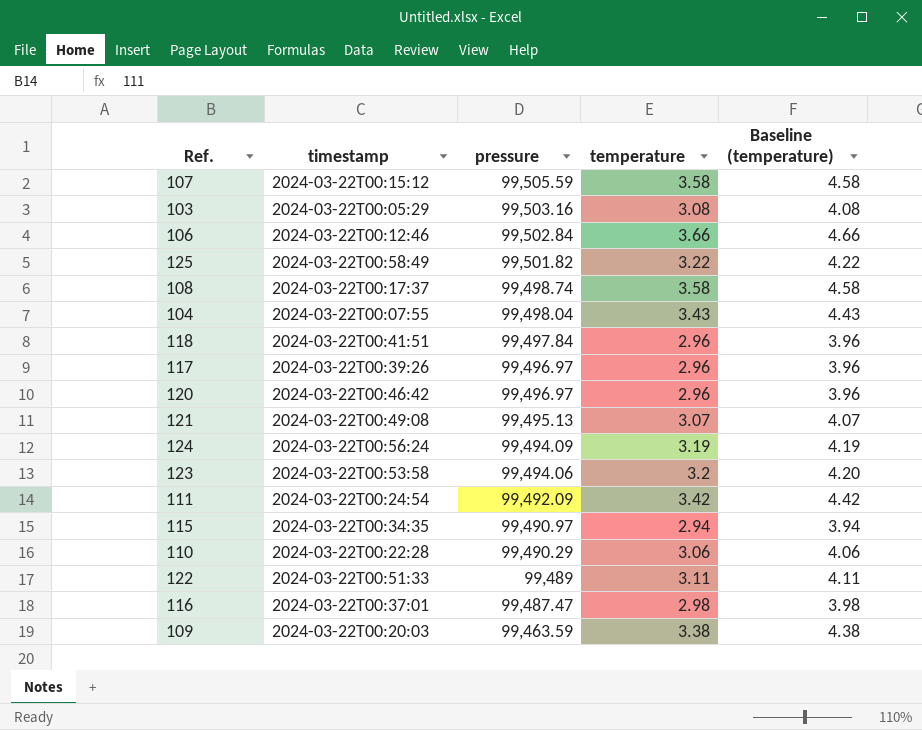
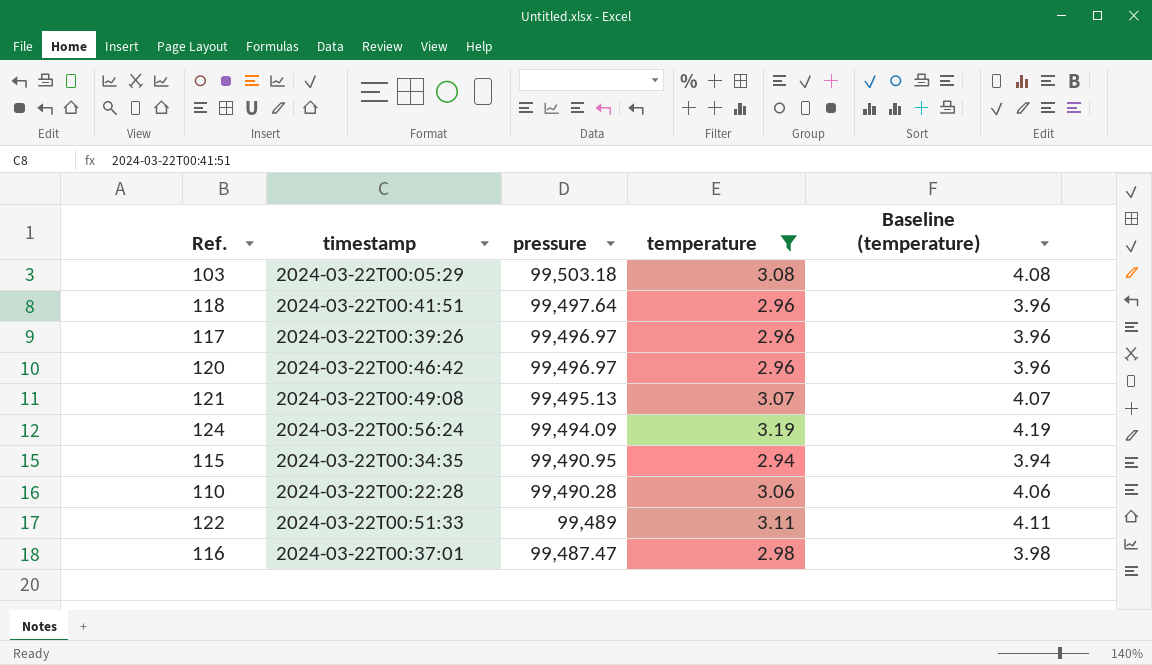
filter: none -> temperature <= 3.19
103 | pressure: 99,503.16 -> 99,503.18
118 | pressure: 99,497.84 -> 99,497.64
115 | pressure: 99,490.97 -> 99,490.95
110 | pressure: 99,490.29 -> 99,490.28

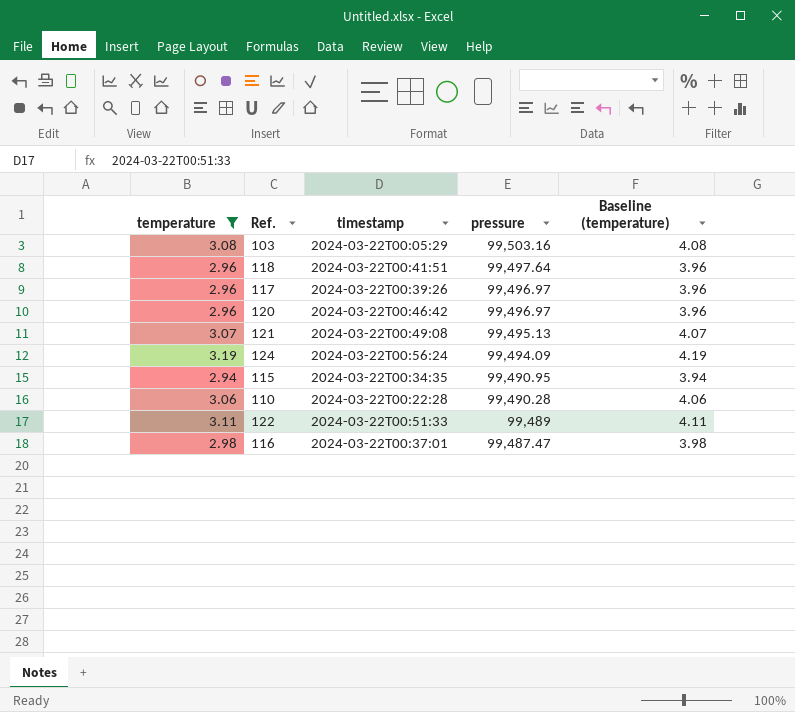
column temperature | position: 4 -> 1
103 | pressure: 99,503.18 -> 99,503.16

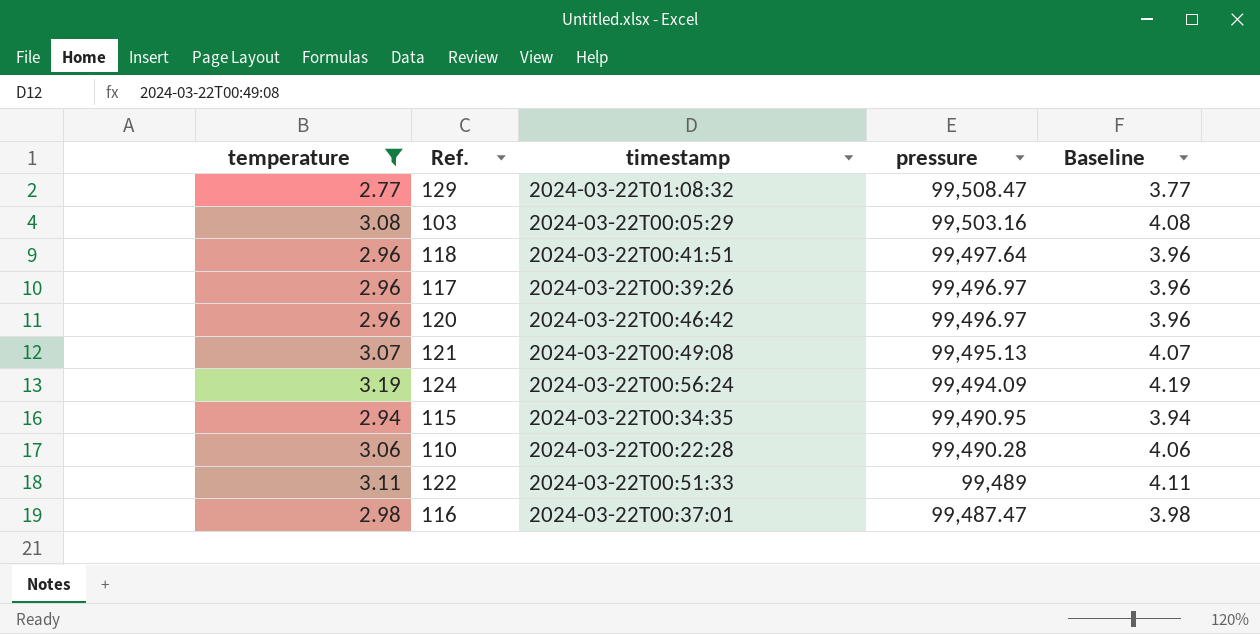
column name: Baseline (temperature) -> Baseline
row 129: none -> 2.77 | 2024-03-22T01:08:32 | 99,508.47 | 3.77

